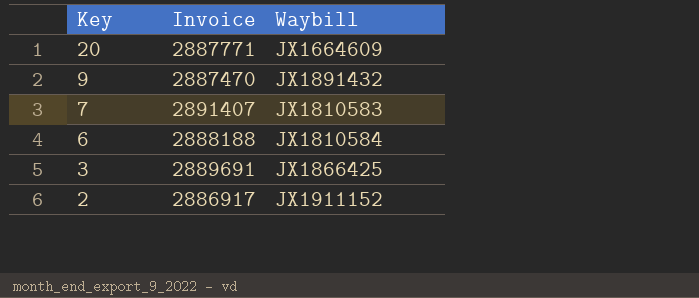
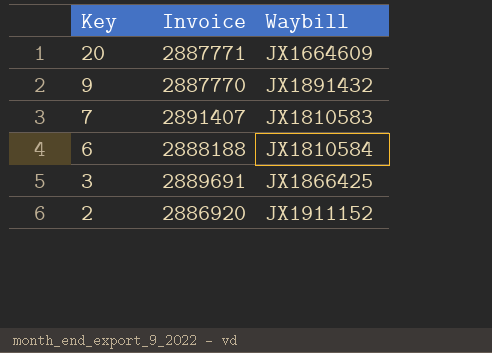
9 | Invoice: 2887470 -> 2887770
2 | Invoice: 2886917 -> 2886920

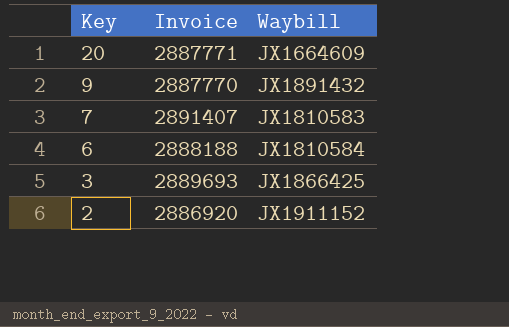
3 | Invoice: 2889691 -> 2889693

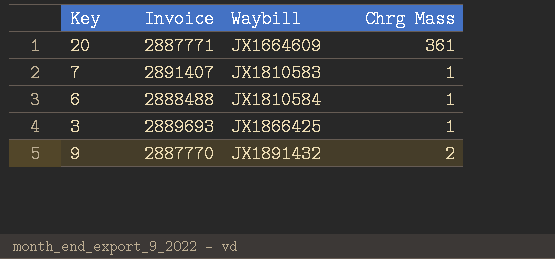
row order: Key descending -> Waybill ascending
column Chrg Mass | position: none -> 4
row 2: 2886920 | JX1911152 -> none
6 | Invoice: 2888188 -> 2888488

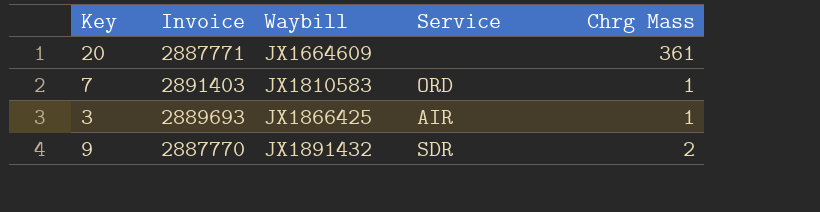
column Service | position: none -> 4
row 6: 2888488 | JX1810584 | 1 -> none
7 | Invoice: 2891407 -> 2891403

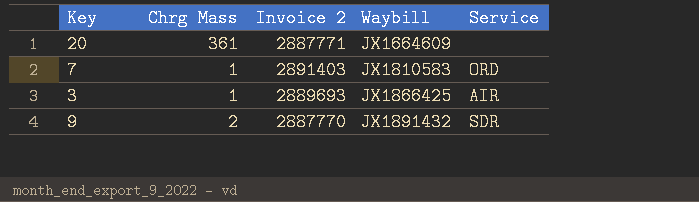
column Chrg Mass | position: 5 -> 2
column name: Invoice -> Invoice 2

